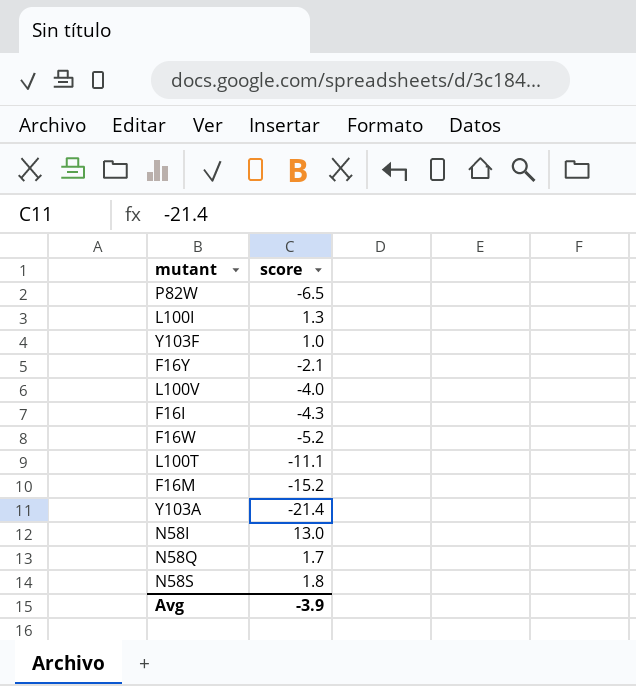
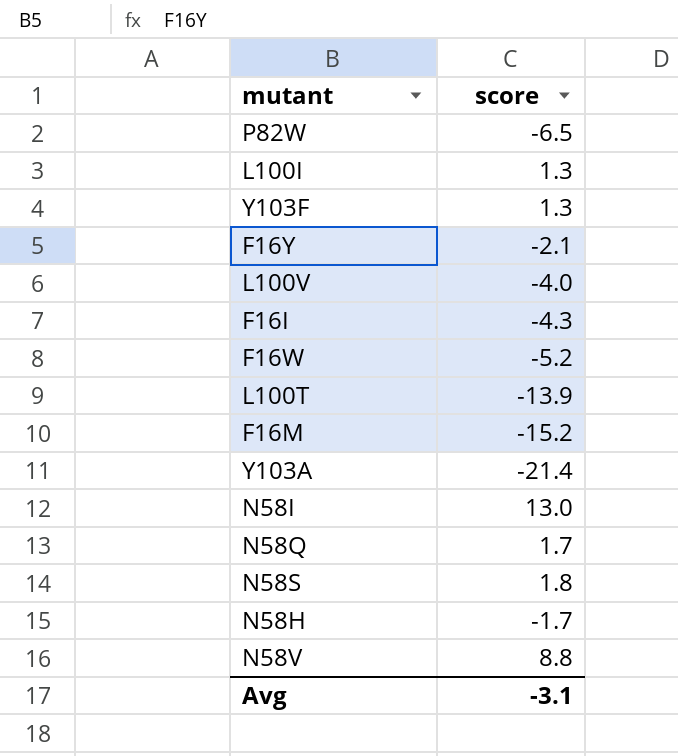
Y103F | score: 1.0 -> 1.3
L100T | score: -11.1 -> -13.9
row N58H: none -> -1.7
row N58V: none -> 8.8
Avg | score: -3.9 -> -3.1

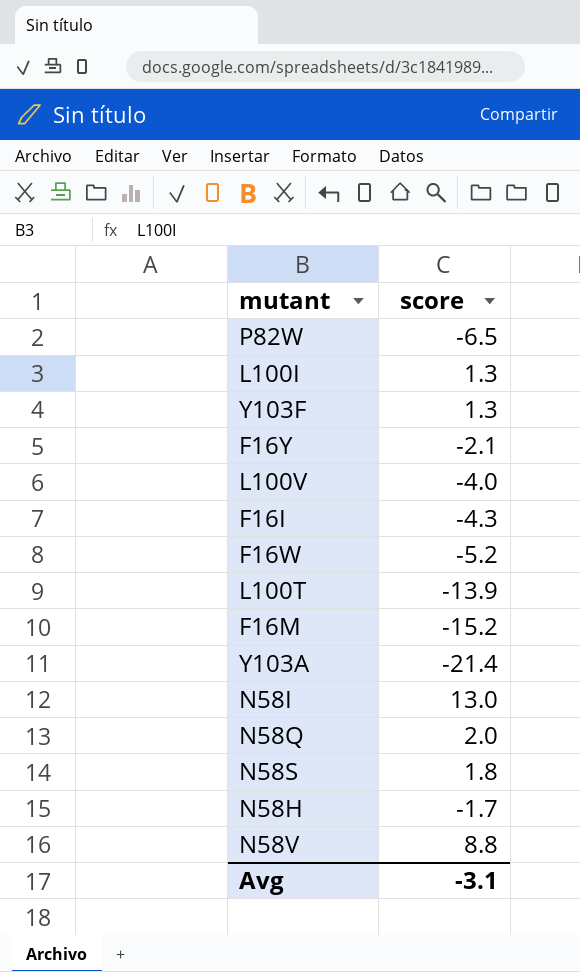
N58Q | score: 1.7 -> 2.0

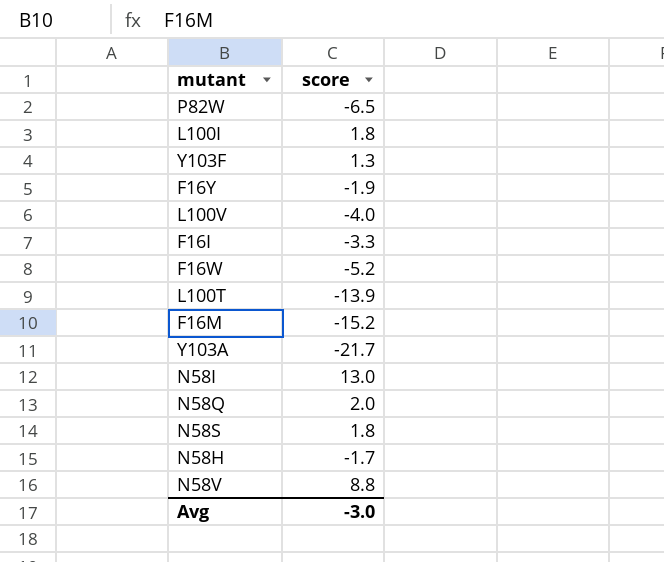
L100I | score: 1.3 -> 1.8
F16Y | score: -2.1 -> -1.9
F16I | score: -4.3 -> -3.3
Y103A | score: -21.4 -> -21.7
Avg | score: -3.1 -> -3.0

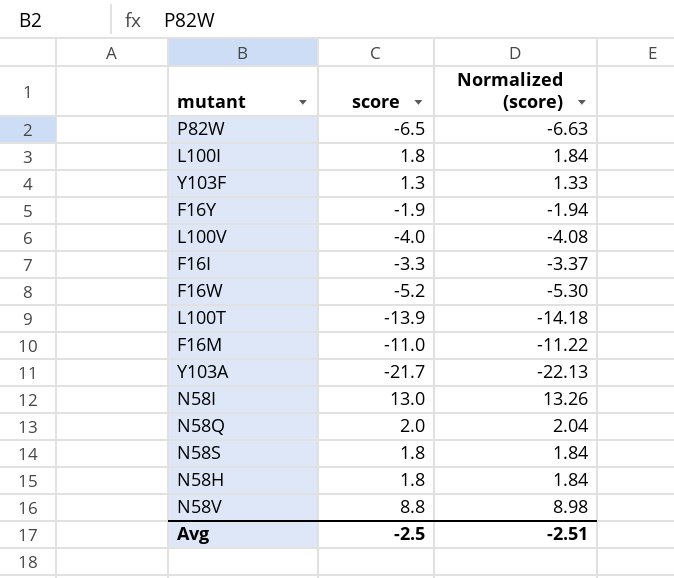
column Normalized (score) | formula: none -> [score] * 1.02
F16M | score: -15.2 -> -11.0
N58H | score: -1.7 -> 1.8
Avg | score: -3.0 -> -2.5

